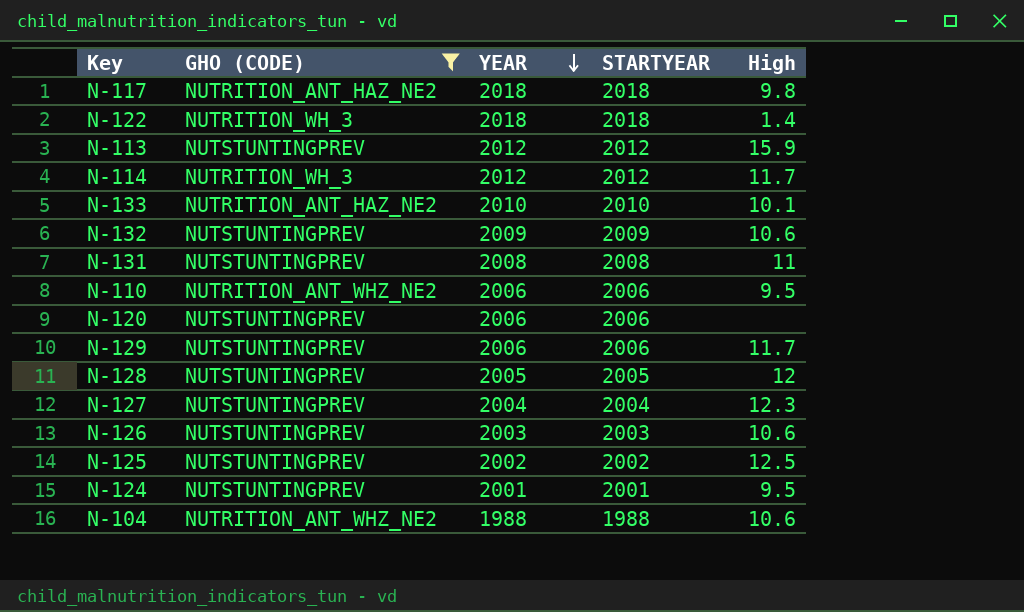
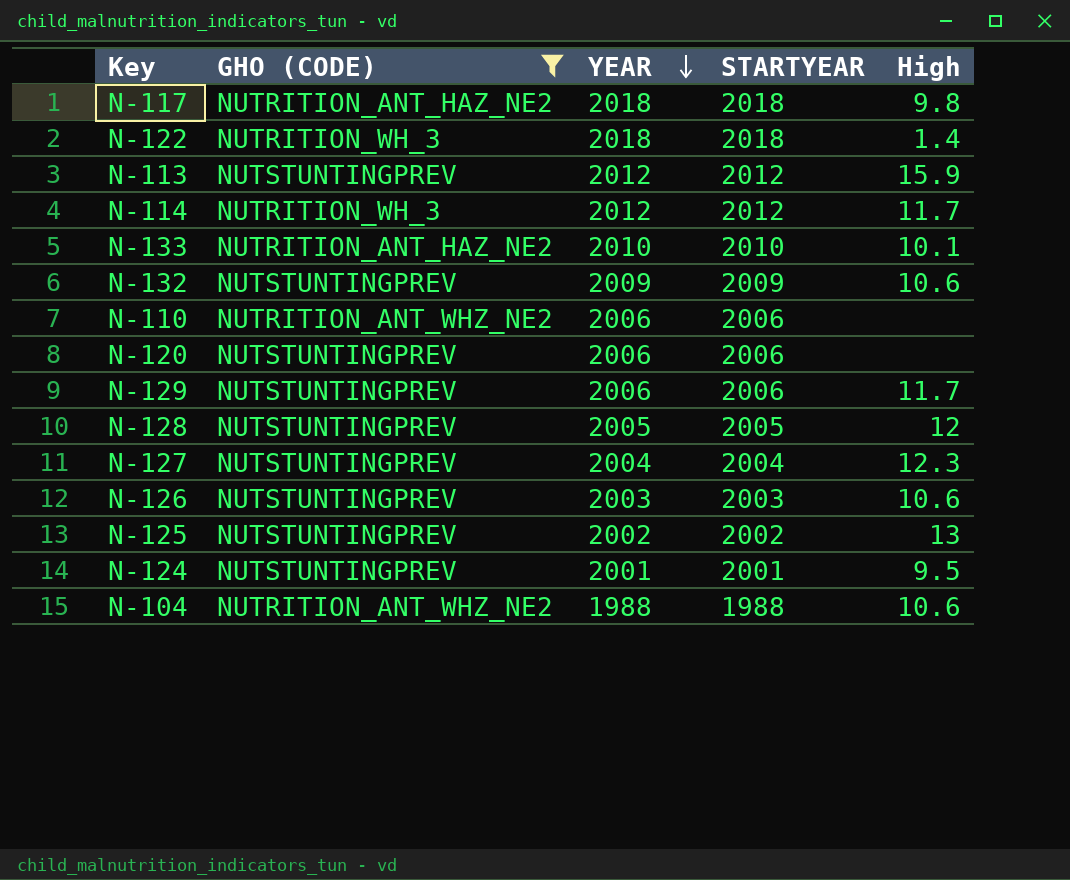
row N-131: NUTSTUNTINGPREV | 2008 | 2008 | 11 -> none
N-110 | High: 9.5 -> none
N-125 | High: 12.5 -> 13

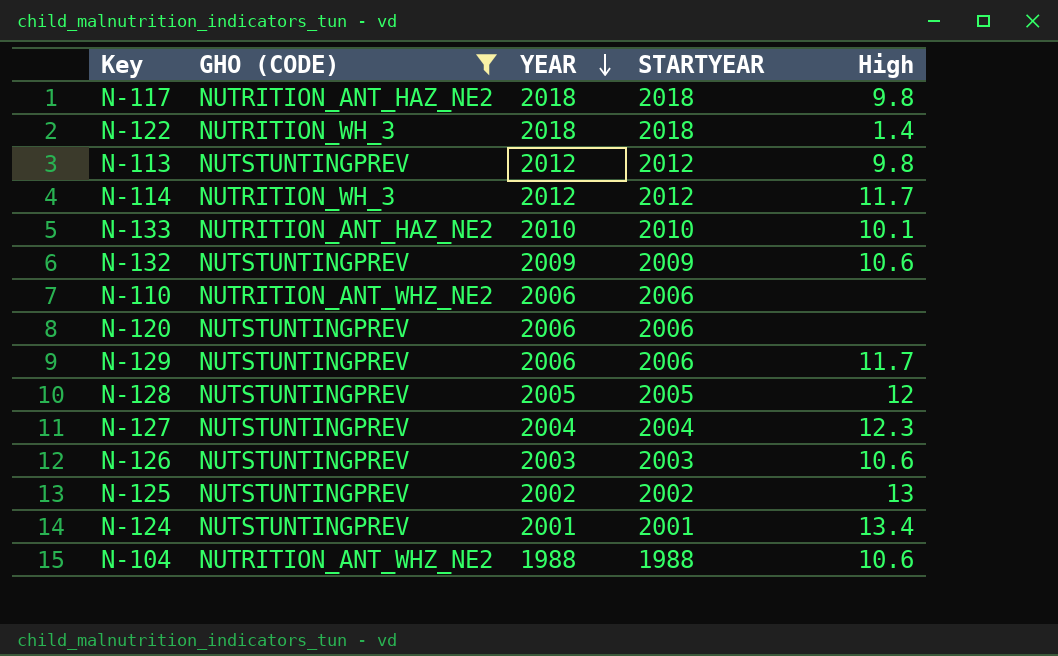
N-113 | High: 15.9 -> 9.8
N-124 | High: 9.5 -> 13.4

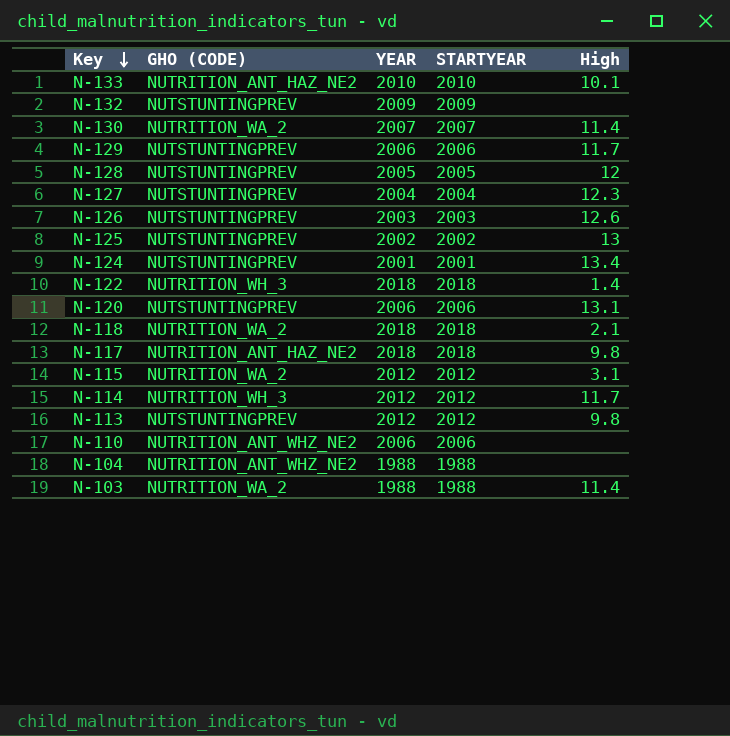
filter: GHO (CODE) != NUTRITION_WA_2 -> none
row order: YEAR descending -> Key descending
N-132 | High: 10.6 -> none
N-126 | High: 10.6 -> 12.6
N-120 | High: none -> 13.1
N-104 | High: 10.6 -> none

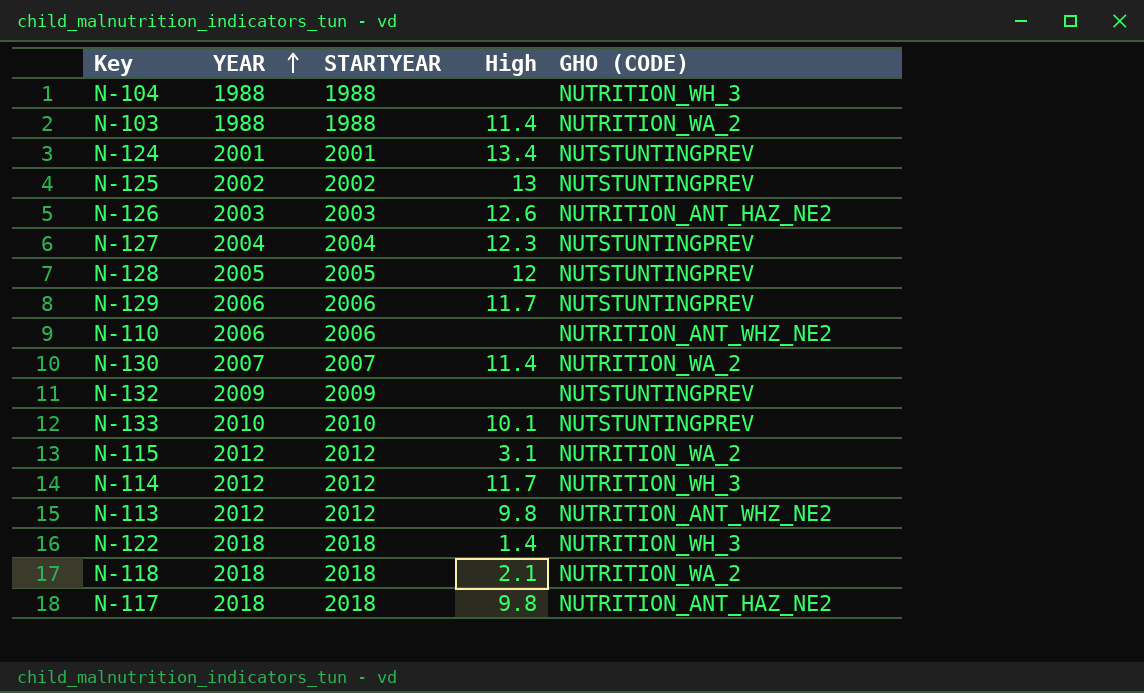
row order: Key descending -> YEAR ascending
column GHO (CODE) | position: 2 -> 5
row N-120: NUTSTUNTINGPREV | 2006 | 2006 | 13.1 -> none
N-104 | GHO (CODE): NUTRITION_ANT_WHZ_NE2 -> NUTRITION_WH_3
N-126 | GHO (CODE): NUTSTUNTINGPREV -> NUTRITION_ANT_HAZ_NE2
N-133 | GHO (CODE): NUTRITION_ANT_HAZ_NE2 -> NUTSTUNTINGPREV
N-113 | GHO (CODE): NUTSTUNTINGPREV -> NUTRITION_ANT_WHZ_NE2

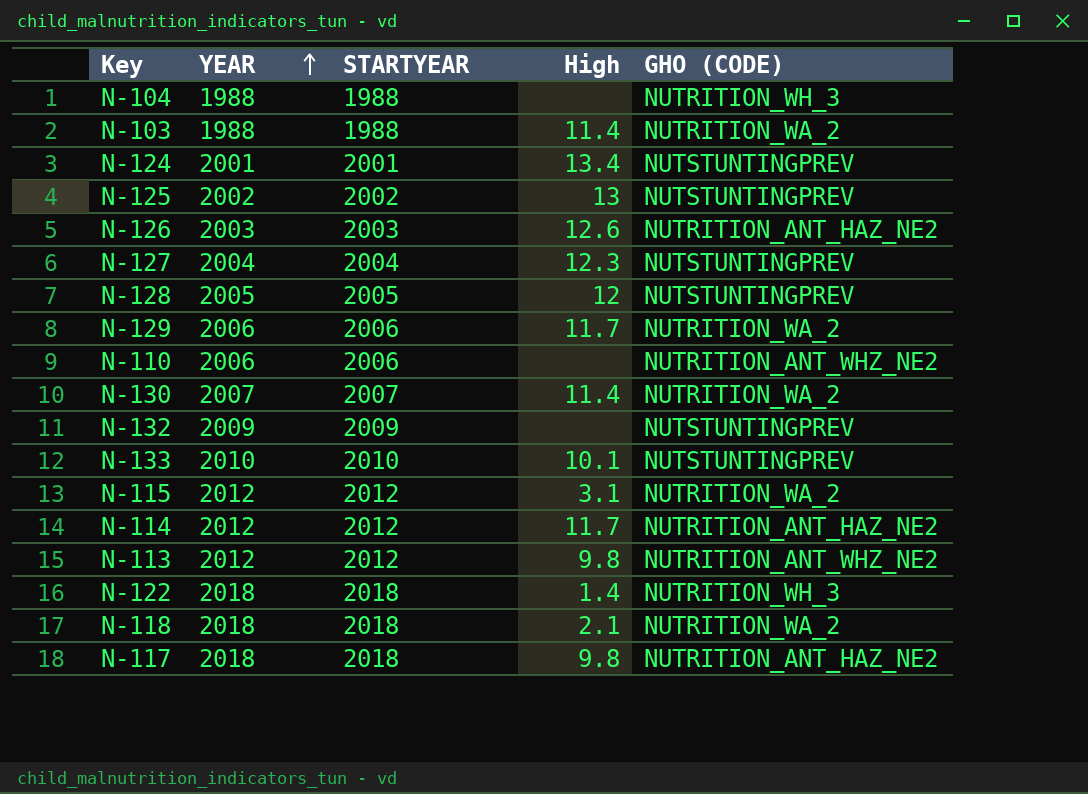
N-129 | GHO (CODE): NUTSTUNTINGPREV -> NUTRITION_WA_2
N-114 | GHO (CODE): NUTRITION_WH_3 -> NUTRITION_ANT_HAZ_NE2

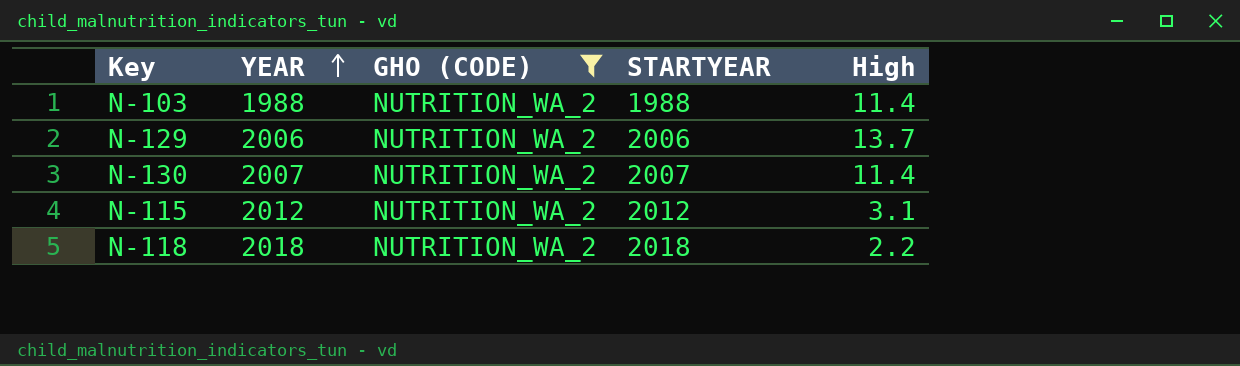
filter: none -> GHO (CODE) = NUTRITION_WA_2
column GHO (CODE) | position: 5 -> 3
N-129 | High: 11.7 -> 13.7
N-118 | High: 2.1 -> 2.2

